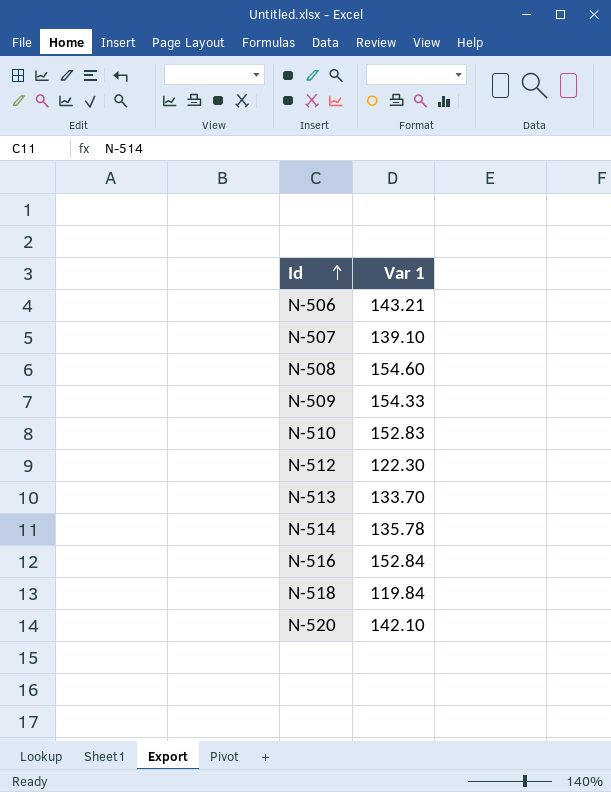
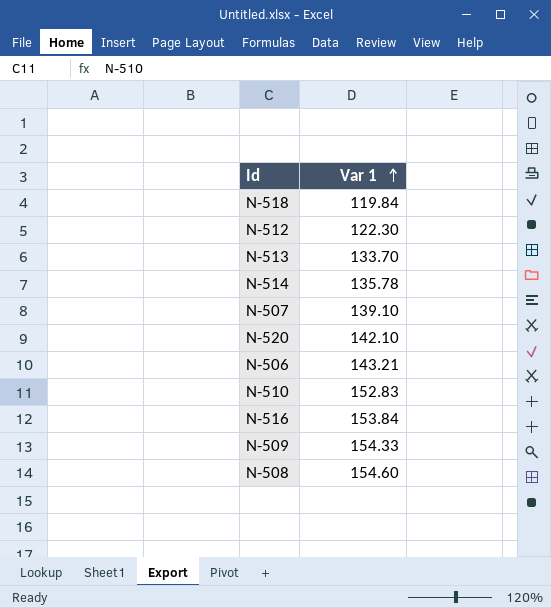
row order: Id ascending -> Var 1 ascending
N-516 | Var 1: 152.84 -> 153.84

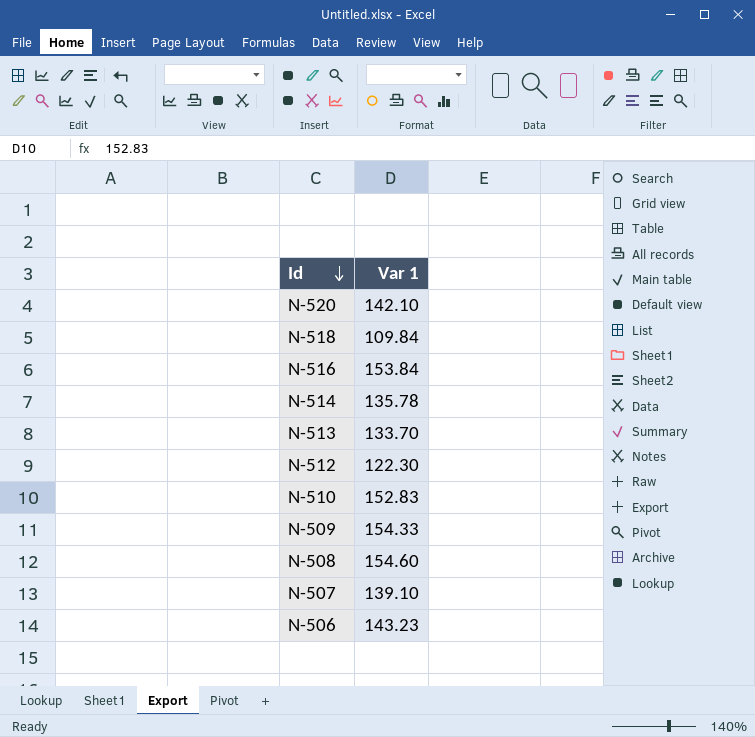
row order: Var 1 ascending -> Id descending
N-518 | Var 1: 119.84 -> 109.84
N-506 | Var 1: 143.21 -> 143.23

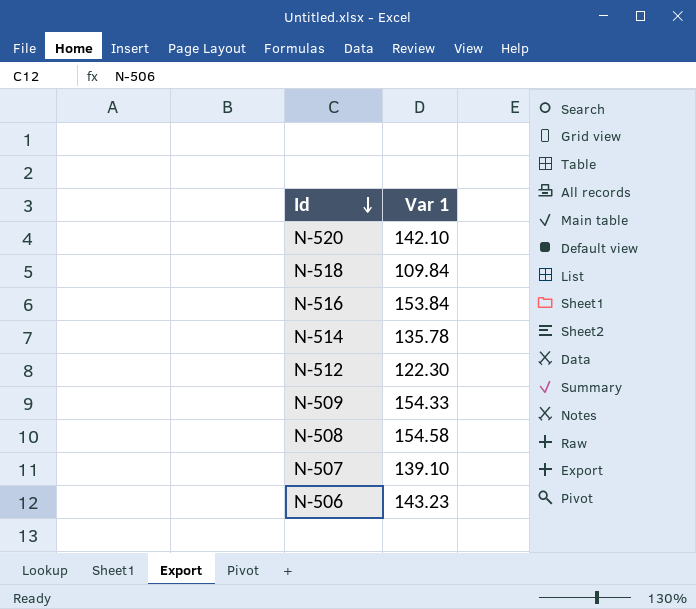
row N-513: 133.70 -> none
row N-510: 152.83 -> none
N-508 | Var 1: 154.60 -> 154.58

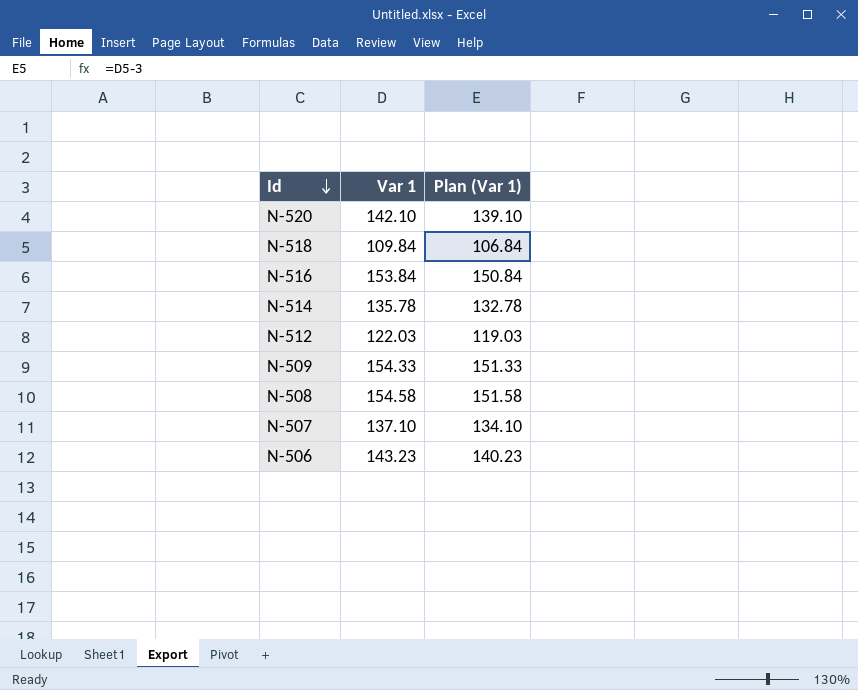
column Plan (Var 1) | formula: none -> [Var 1] - 3
N-512 | Var 1: 122.30 -> 122.03
N-507 | Var 1: 139.10 -> 137.10

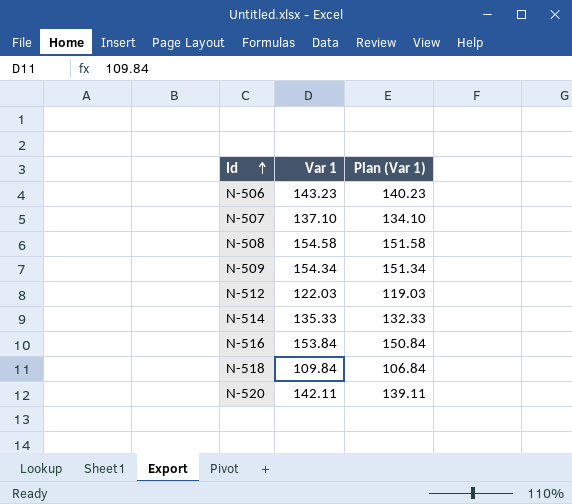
row order: Id descending -> Id ascending
N-509 | Var 1: 154.33 -> 154.34
N-509 | Plan (Var 1): 151.33 -> 151.34
N-514 | Var 1: 135.78 -> 135.33
N-514 | Plan (Var 1): 132.78 -> 132.33
N-520 | Var 1: 142.10 -> 142.11
N-520 | Plan (Var 1): 139.10 -> 139.11

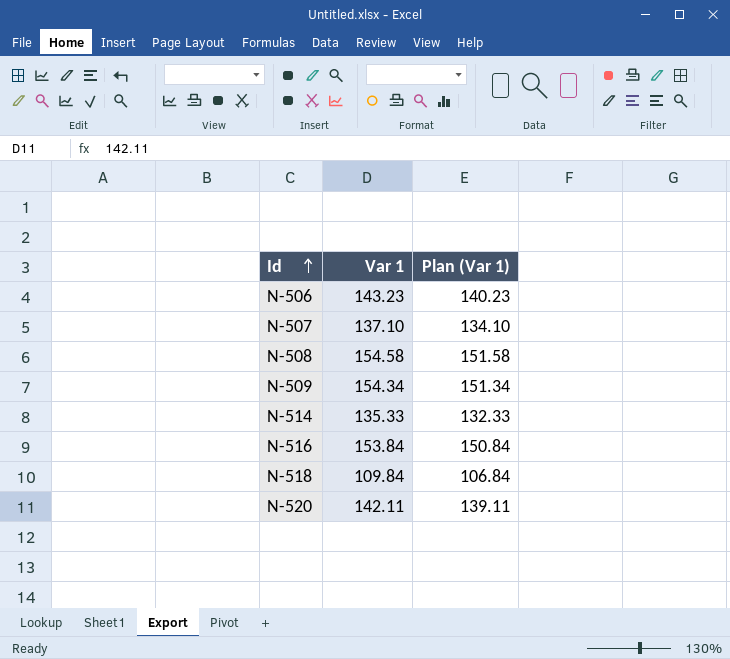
row N-512: 122.03 | 119.03 -> none

